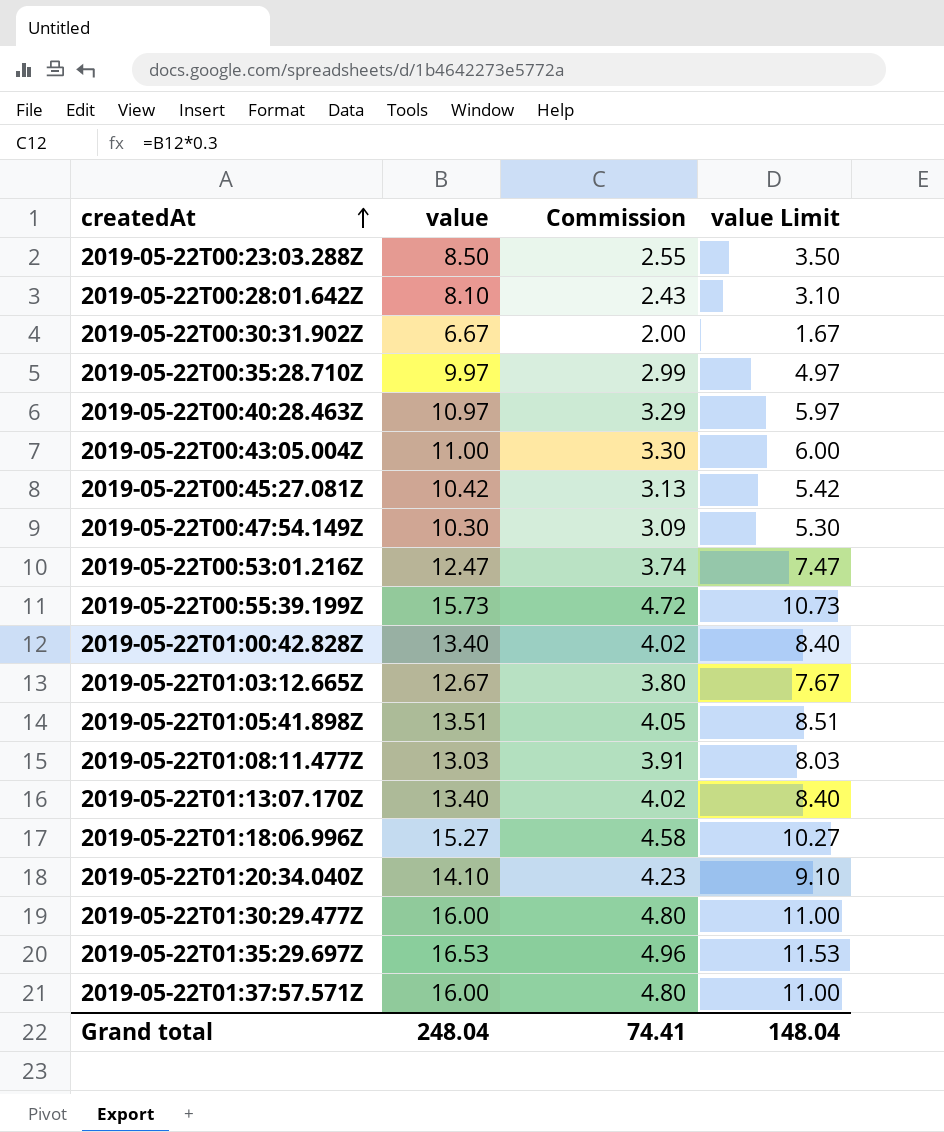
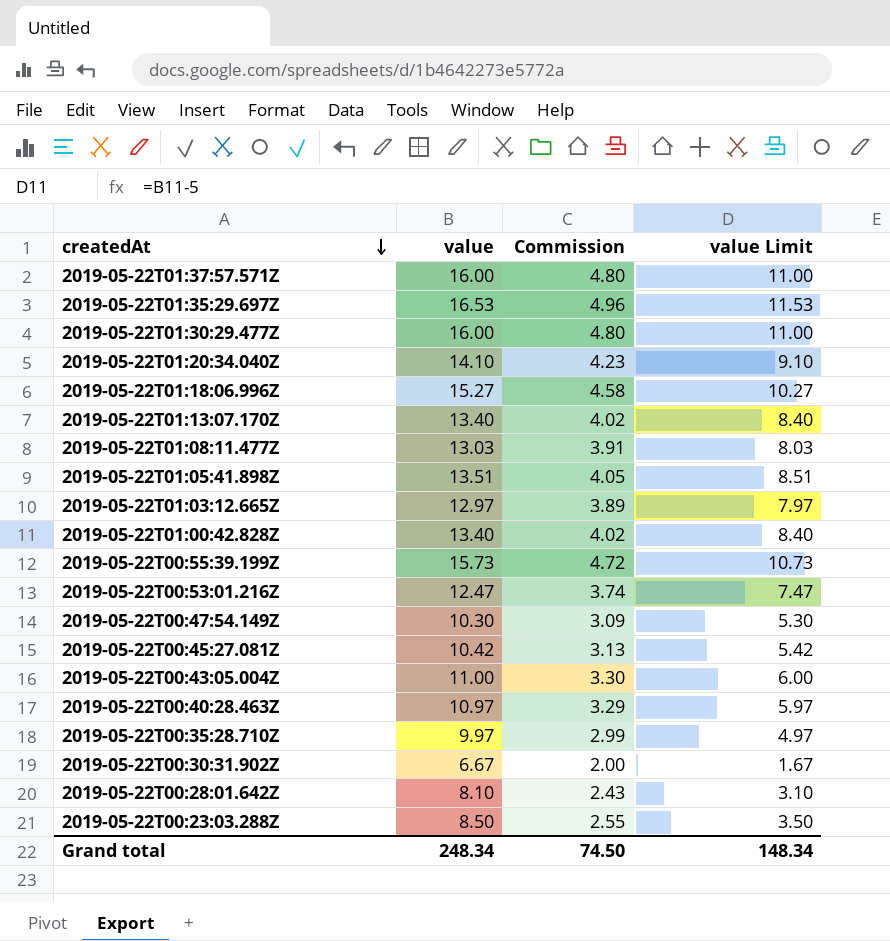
row order: createdAt ascending -> createdAt descending
2019-05-22T01:03:12.665Z | value: 12.67 -> 12.97
2019-05-22T01:03:12.665Z | Commission: 3.80 -> 3.89
2019-05-22T01:03:12.665Z | value Limit: 7.67 -> 7.97
Grand total | value: 248.04 -> 248.34
Grand total | Commission: 74.41 -> 74.50
Grand total | value Limit: 148.04 -> 148.34

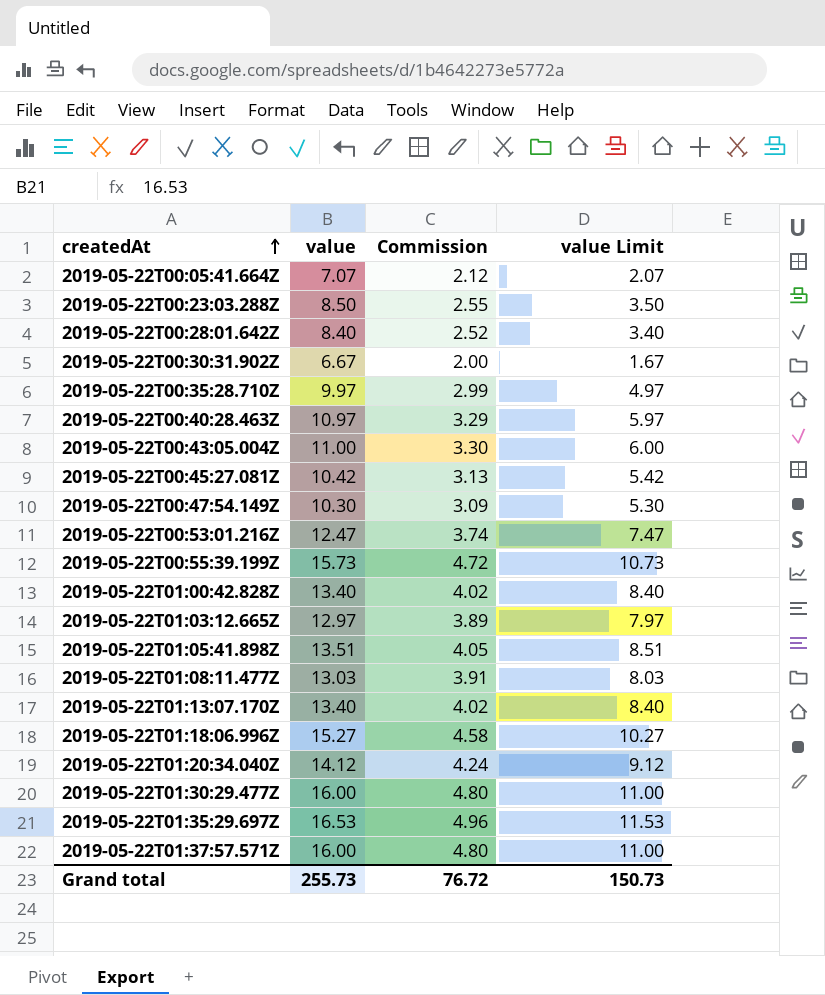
row order: createdAt descending -> createdAt ascending
row 2019-05-22T00:05:41.664Z: none -> 7.07 | 2.12 | 2.07
2019-05-22T00:28:01.642Z | value: 8.10 -> 8.40
2019-05-22T00:28:01.642Z | Commission: 2.43 -> 2.52
2019-05-22T00:28:01.642Z | value Limit: 3.10 -> 3.40
2019-05-22T01:20:34.040Z | value: 14.10 -> 14.12
2019-05-22T01:20:34.040Z | Commission: 4.23 -> 4.24
2019-05-22T01:20:34.040Z | value Limit: 9.10 -> 9.12
Grand total | value: 248.34 -> 255.73
Grand total | Commission: 74.50 -> 76.72
Grand total | value Limit: 148.34 -> 150.73

